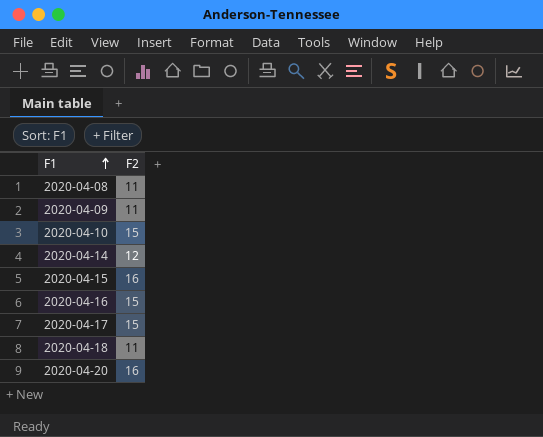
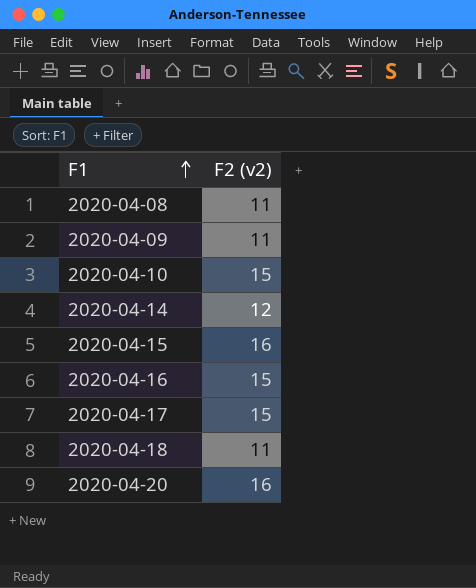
column name: F2 -> F2 (v2)

